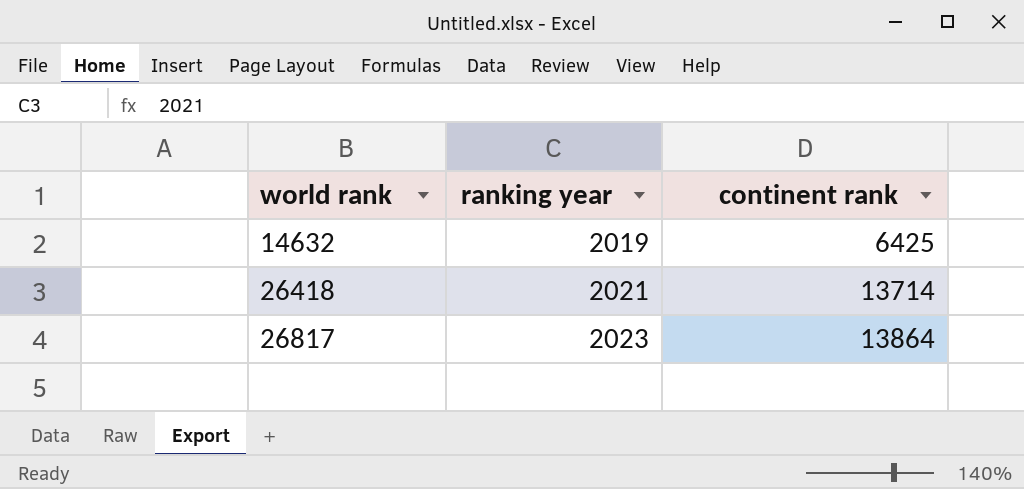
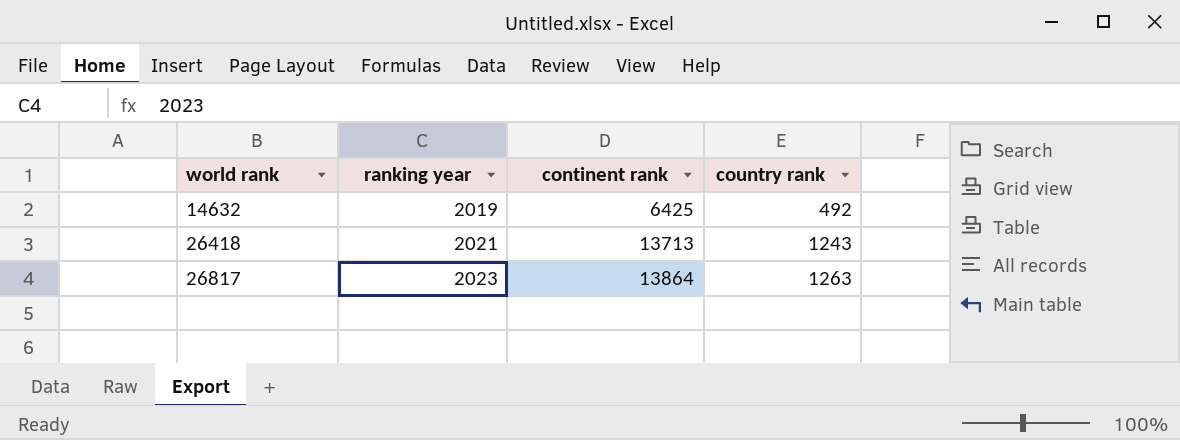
column country rank | position: none -> 4
26418 | continent rank: 13714 -> 13713

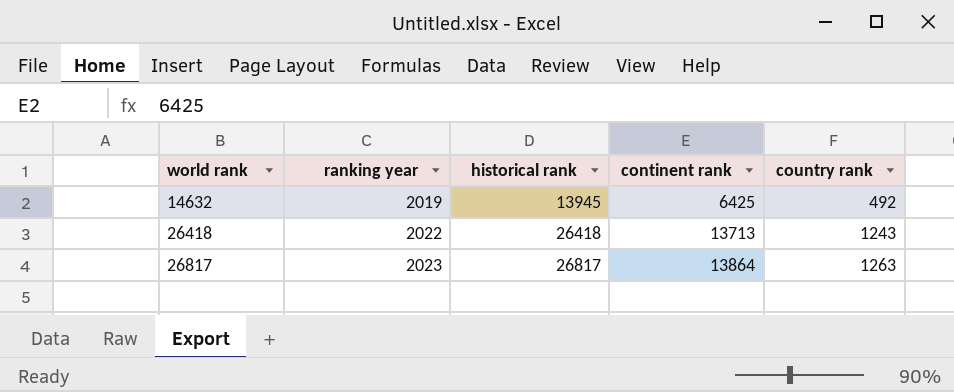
column historical rank | position: none -> 3
26418 | ranking year: 2021 -> 2022

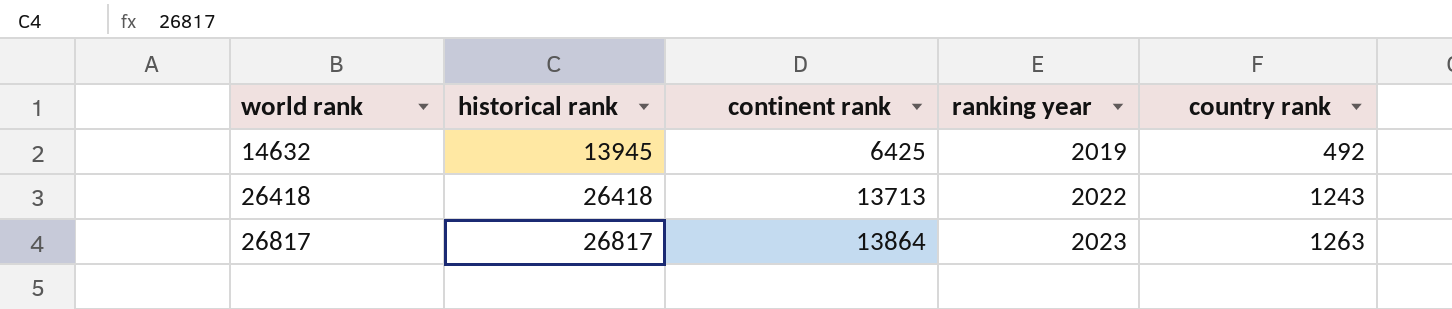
column ranking year | position: 2 -> 4

